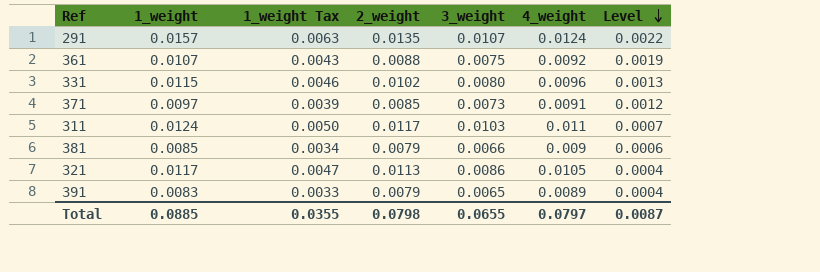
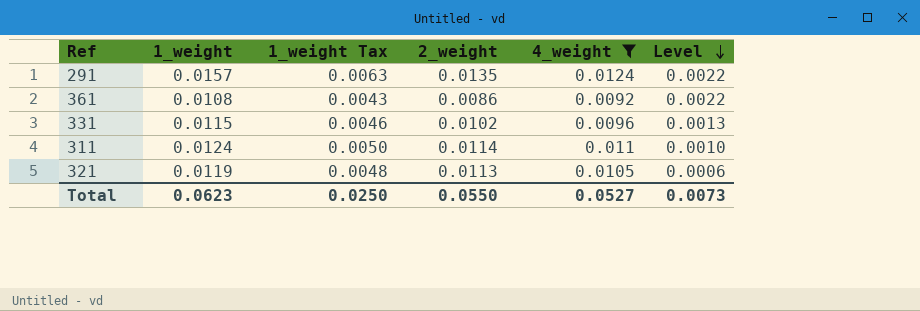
filter: none -> 4_weight >= 0.0092
column 3_weight | position: 5 -> none
361 | 1_weight: 0.0107 -> 0.0108
361 | 2_weight: 0.0088 -> 0.0086
361 | Level: 0.0019 -> 0.0022
311 | 2_weight: 0.0117 -> 0.0114
311 | Level: 0.0007 -> 0.0010
321 | 1_weight: 0.0117 -> 0.0119
321 | 1_weight Tax: 0.0047 -> 0.0048
321 | Level: 0.0004 -> 0.0006
Total | 1_weight: 0.0885 -> 0.0623
Total | 1_weight Tax: 0.0355 -> 0.0250
Total | 2_weight: 0.0798 -> 0.0550
Total | 4_weight: 0.0797 -> 0.0527
Total | Level: 0.0087 -> 0.0073

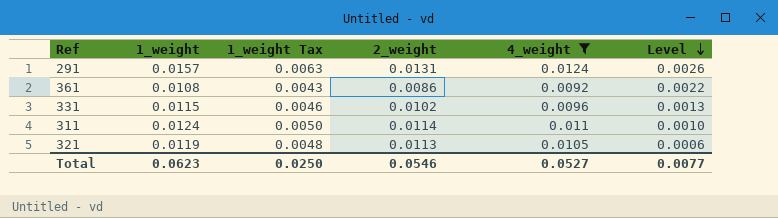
291 | 2_weight: 0.0135 -> 0.0131
291 | Level: 0.0022 -> 0.0026
Total | 2_weight: 0.0550 -> 0.0546
Total | Level: 0.0073 -> 0.0077

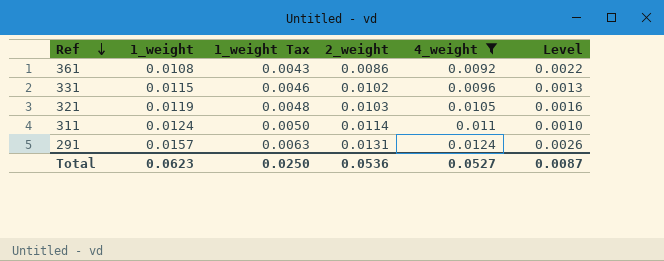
row order: Level descending -> Ref descending
321 | 2_weight: 0.0113 -> 0.0103
321 | Level: 0.0006 -> 0.0016
Total | 2_weight: 0.0546 -> 0.0536
Total | Level: 0.0077 -> 0.0087

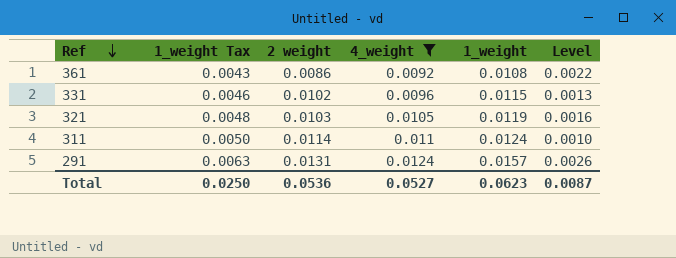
column name: 2_weight -> 2 weight
column 1_weight | position: 2 -> 5

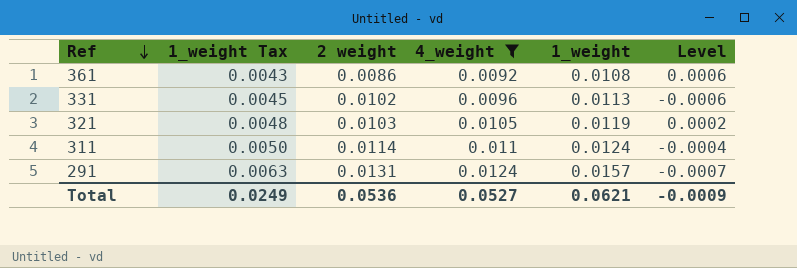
column Level | formula: [1_weight] - [2 weight] -> [4_weight] - [2 weight]
331 | 1_weight Tax: 0.0046 -> 0.0045
331 | 1_weight: 0.0115 -> 0.0113
Total | 1_weight Tax: 0.0250 -> 0.0249
Total | 1_weight: 0.0623 -> 0.0621
Total | Level: 0.0087 -> -0.0009

